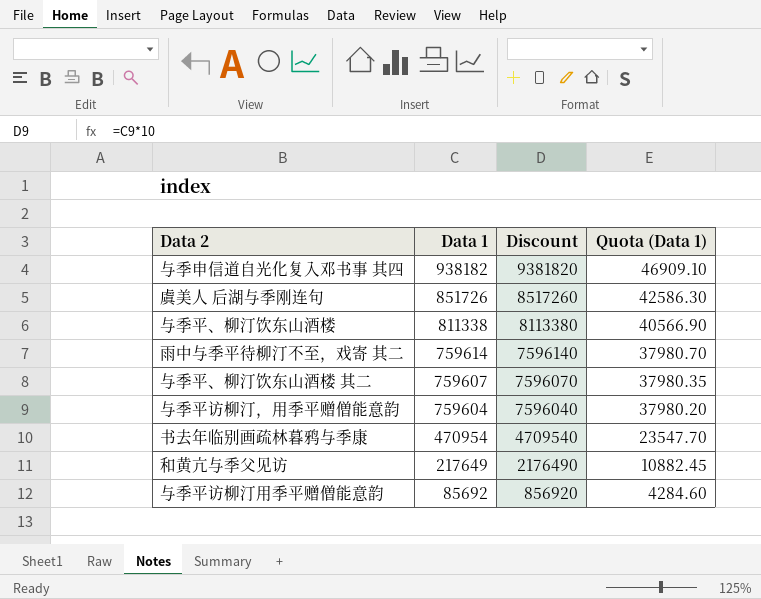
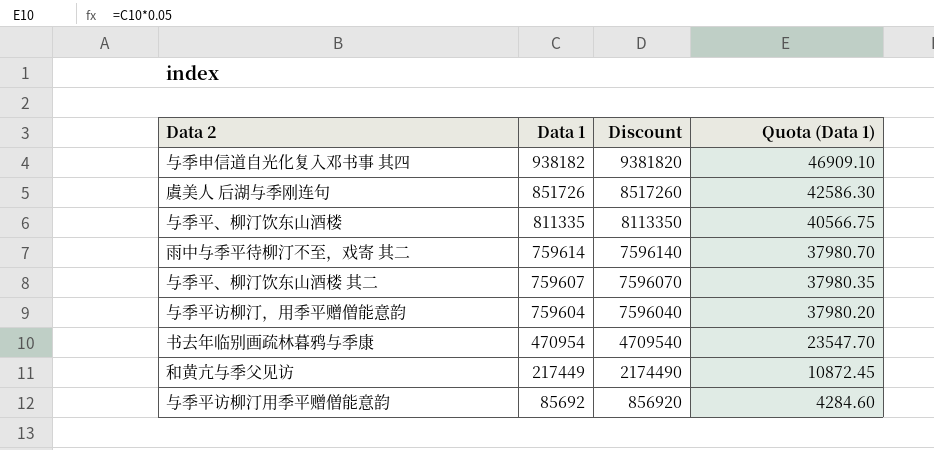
与季平、柳汀饮东山酒楼 | Data 1: 811338 -> 811335
与季平、柳汀饮东山酒楼 | Discount: 8113380 -> 8113350
与季平、柳汀饮东山酒楼 | Quota (Data 1): 40566.90 -> 40566.75
和黄亢与季父见访 | Data 1: 217649 -> 217449
和黄亢与季父见访 | Discount: 2176490 -> 2174490
和黄亢与季父见访 | Quota (Data 1): 10882.45 -> 10872.45

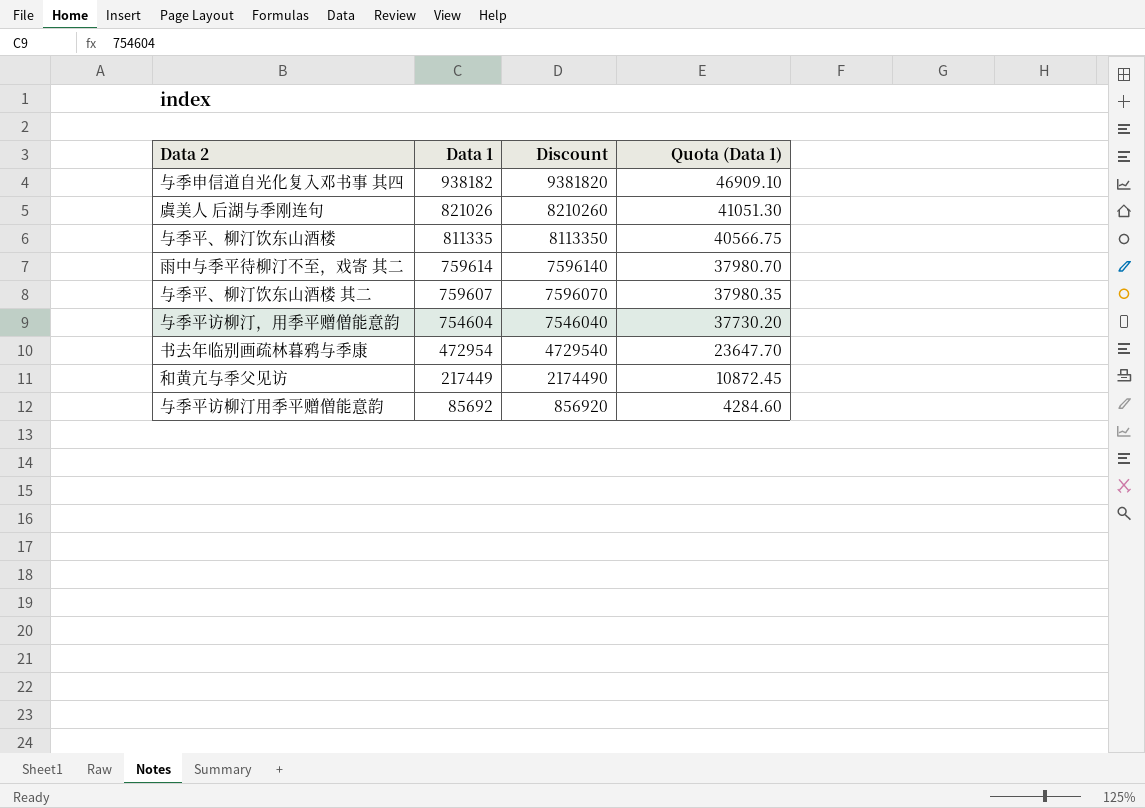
虞美人 后湖与季刚连句 | Data 1: 851726 -> 821026
虞美人 后湖与季刚连句 | Discount: 8517260 -> 8210260
虞美人 后湖与季刚连句 | Quota (Data 1): 42586.30 -> 41051.30
与季平访柳汀，用季平赠僧能意韵 | Data 1: 759604 -> 754604
与季平访柳汀，用季平赠僧能意韵 | Discount: 7596040 -> 7546040
与季平访柳汀，用季平赠僧能意韵 | Quota (Data 1): 37980.20 -> 37730.20
书去年临别画疏林暮鸦与季康 | Data 1: 470954 -> 472954
书去年临别画疏林暮鸦与季康 | Discount: 4709540 -> 4729540
书去年临别画疏林暮鸦与季康 | Quota (Data 1): 23547.70 -> 23647.70

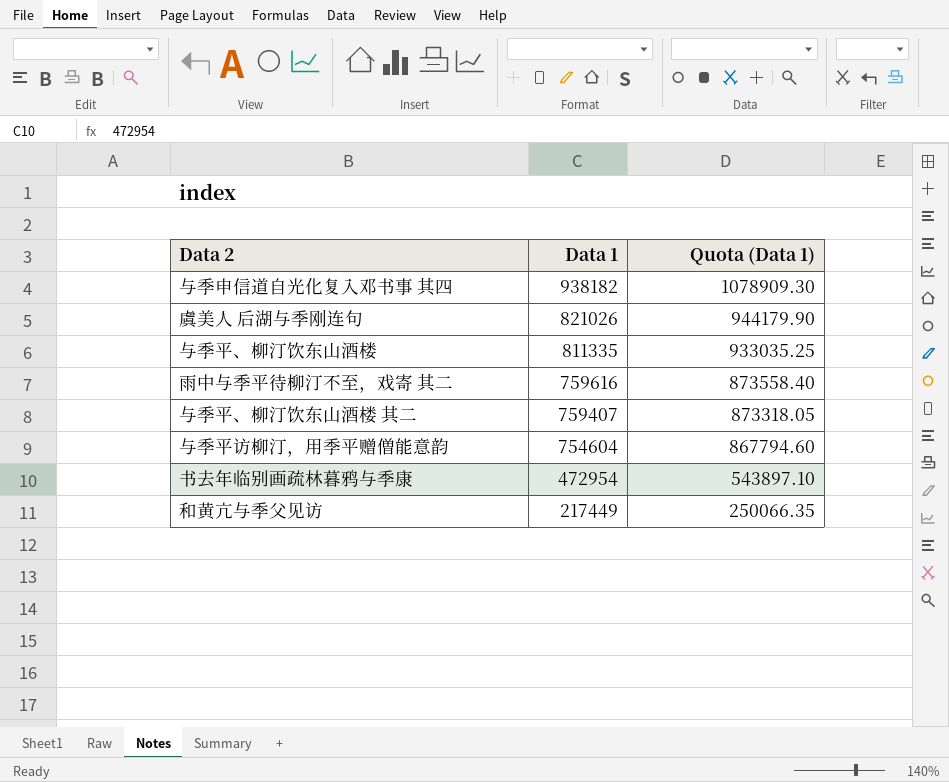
column Discount | formula: [Data 1] * 10 -> none
column Quota (Data 1) | formula: [Data 1] * 0.05 -> [Data 1] * 1.15
row 与季平访柳汀用季平赠僧能意韵: 85692 | 856920 | 4284.60 -> none
雨中与季平待柳汀不至，戏寄 其二 | Data 1: 759614 -> 759616
与季平、柳汀饮东山酒楼 其二 | Data 1: 759607 -> 759407

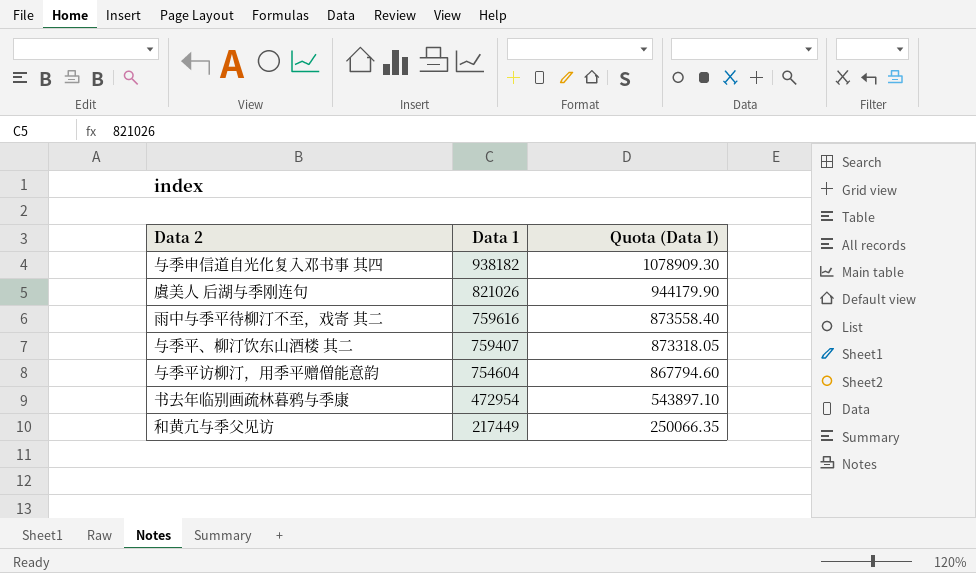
row 与季平、柳汀饮东山酒楼: 811335 | 933035.25 -> none

